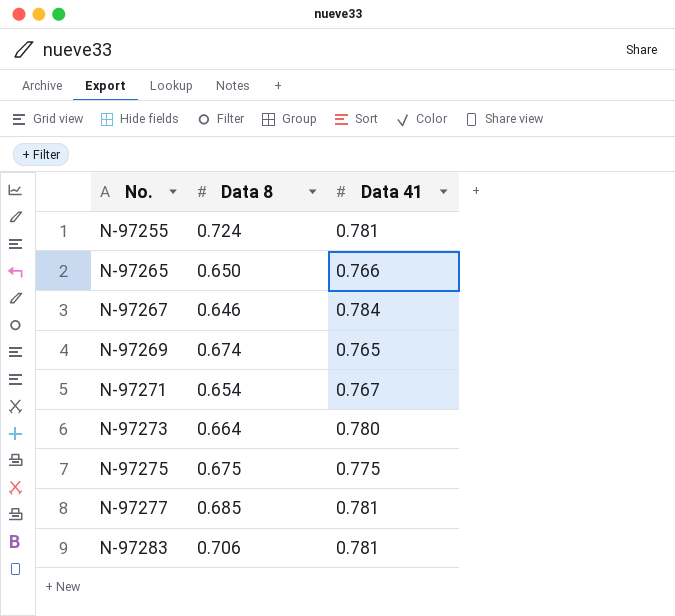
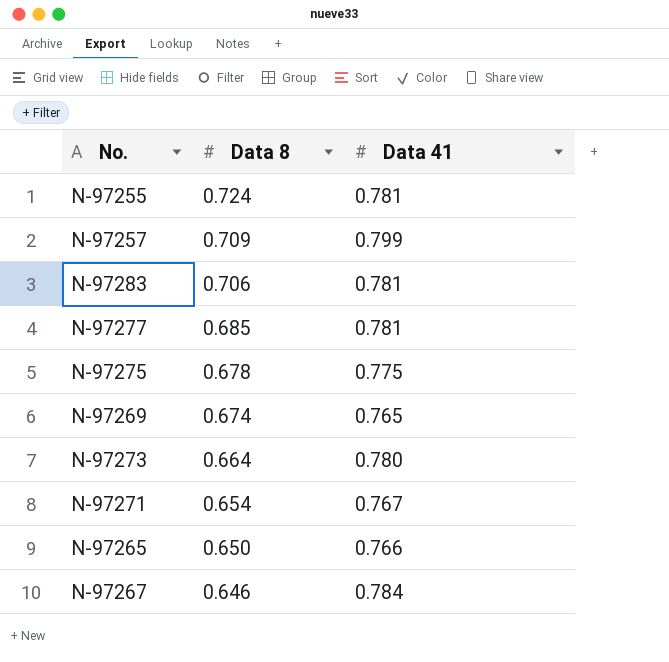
row order: No. ascending -> Data 8 descending
row N-97257: none -> 0.709 | 0.799
N-97275 | Data 8: 0.675 -> 0.678

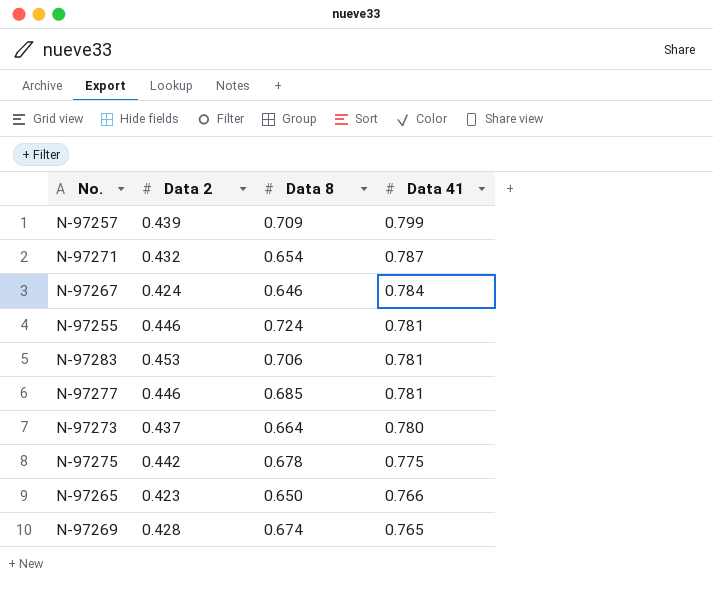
row order: Data 8 descending -> Data 41 descending
column Data 2 | position: none -> 2
N-97271 | Data 41: 0.767 -> 0.787

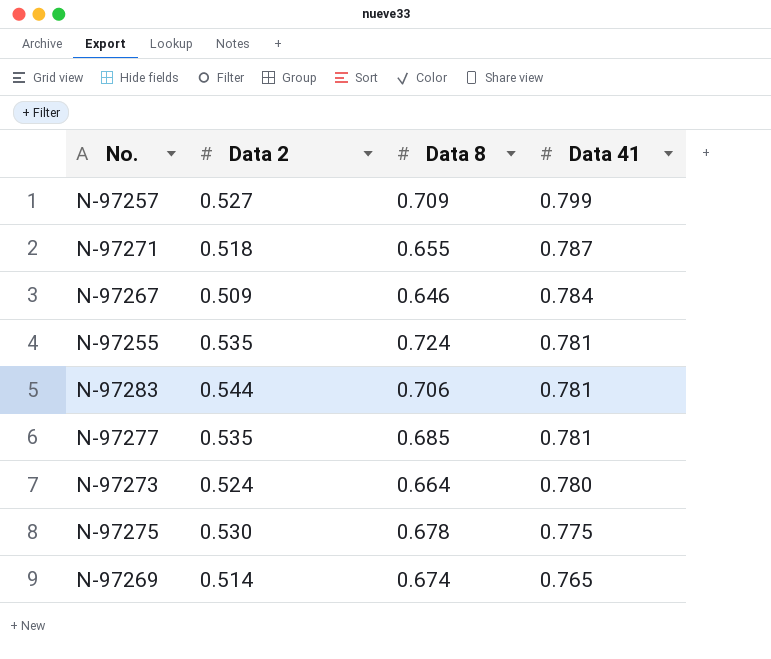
row N-97265: 0.423 | 0.650 | 0.766 -> none
N-97257 | Data 2: 0.439 -> 0.527
N-97271 | Data 2: 0.432 -> 0.518
N-97271 | Data 8: 0.654 -> 0.655
N-97267 | Data 2: 0.424 -> 0.509
N-97255 | Data 2: 0.446 -> 0.535
N-97283 | Data 2: 0.453 -> 0.544
N-97277 | Data 2: 0.446 -> 0.535
N-97273 | Data 2: 0.437 -> 0.524
N-97275 | Data 2: 0.442 -> 0.530
N-97269 | Data 2: 0.428 -> 0.514

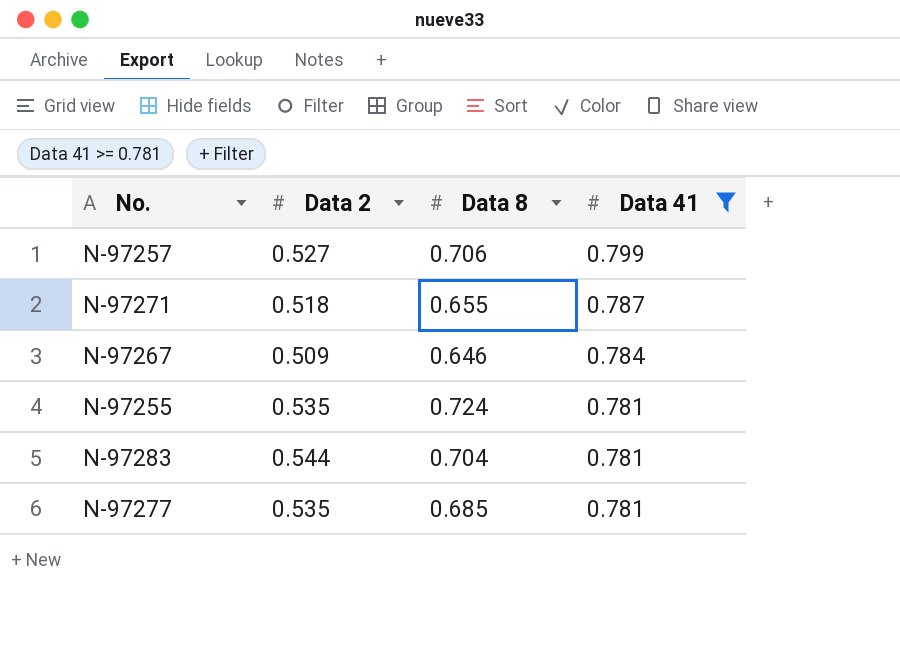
filter: none -> Data 41 >= 0.781
N-97257 | Data 8: 0.709 -> 0.706
N-97283 | Data 8: 0.706 -> 0.704

